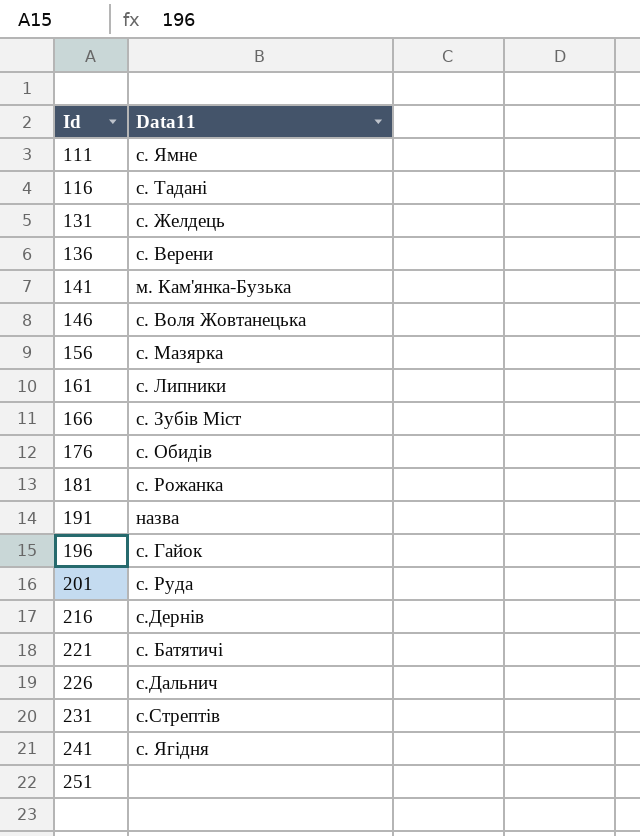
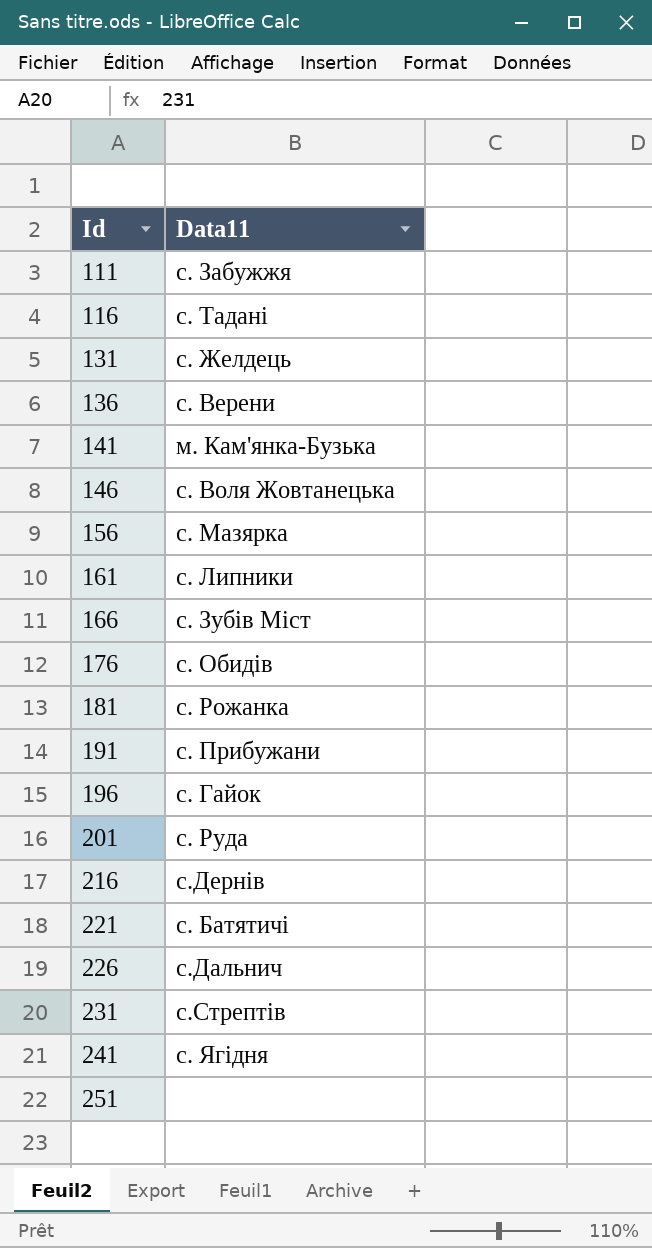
111 | Data11: с. Ямне -> с. Забужжя
191 | Data11: назва -> с. Прибужани

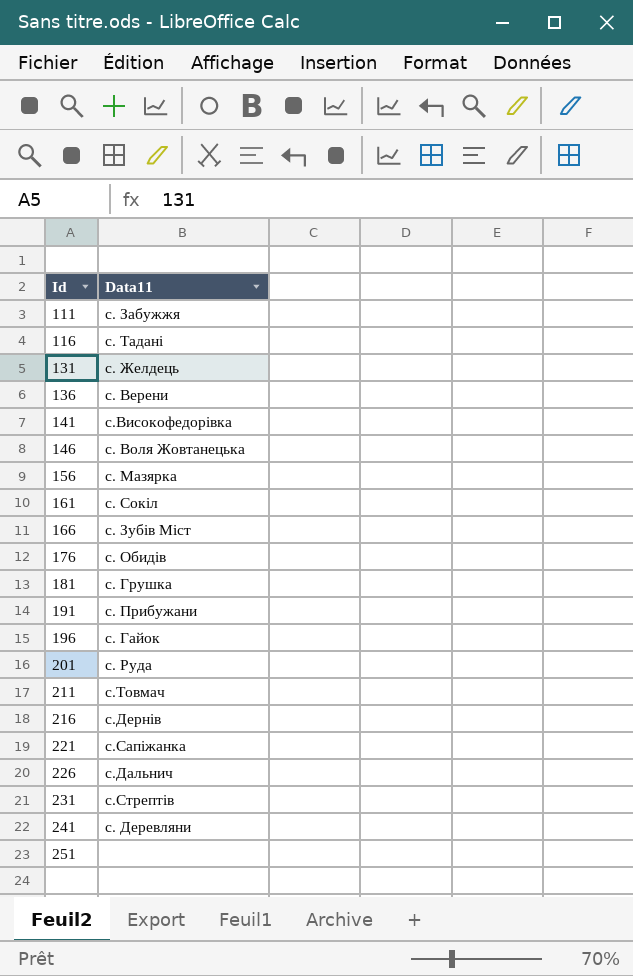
141 | Data11: м. Кам'янка-Бузька -> с.Високофедорівка
161 | Data11: с. Липники -> с. Сокіл
181 | Data11: с. Рожанка -> с. Грушка
row 211: none -> с.Товмач
221 | Data11: с. Батятичі -> с.Сапіжанка
241 | Data11: с. Ягідня -> с. Деревляни

